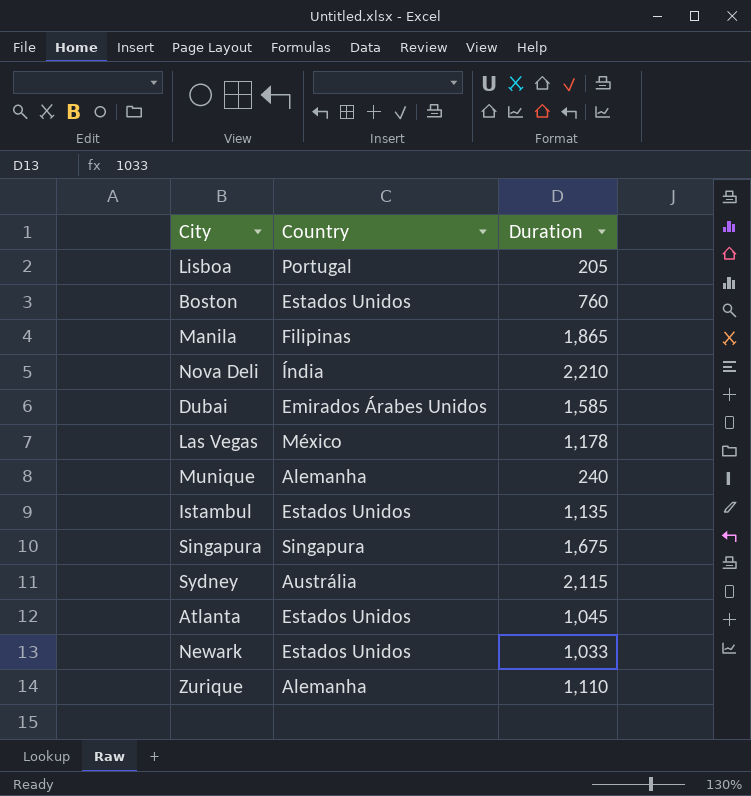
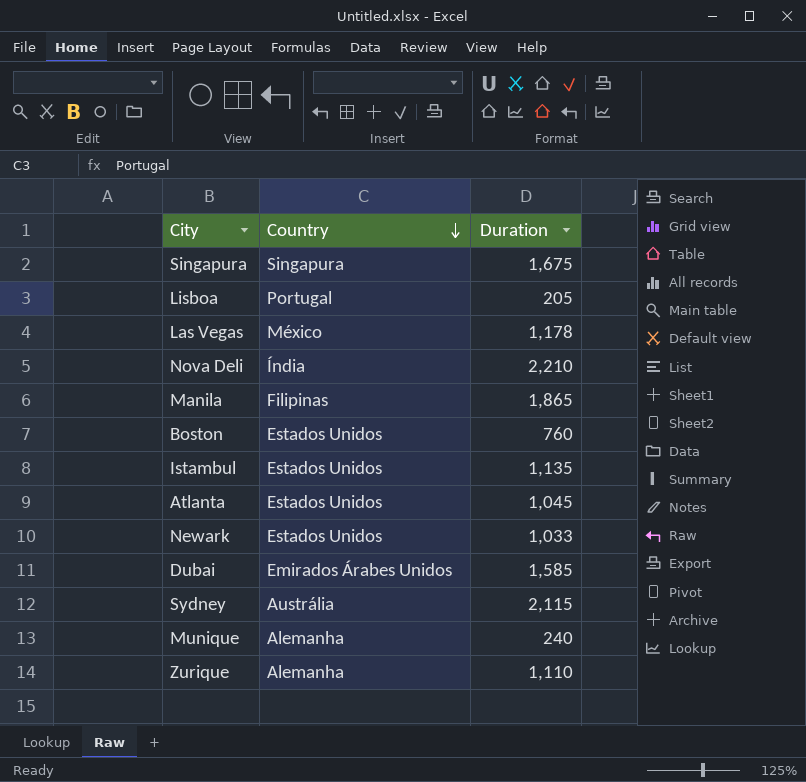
row order: none -> Country descending

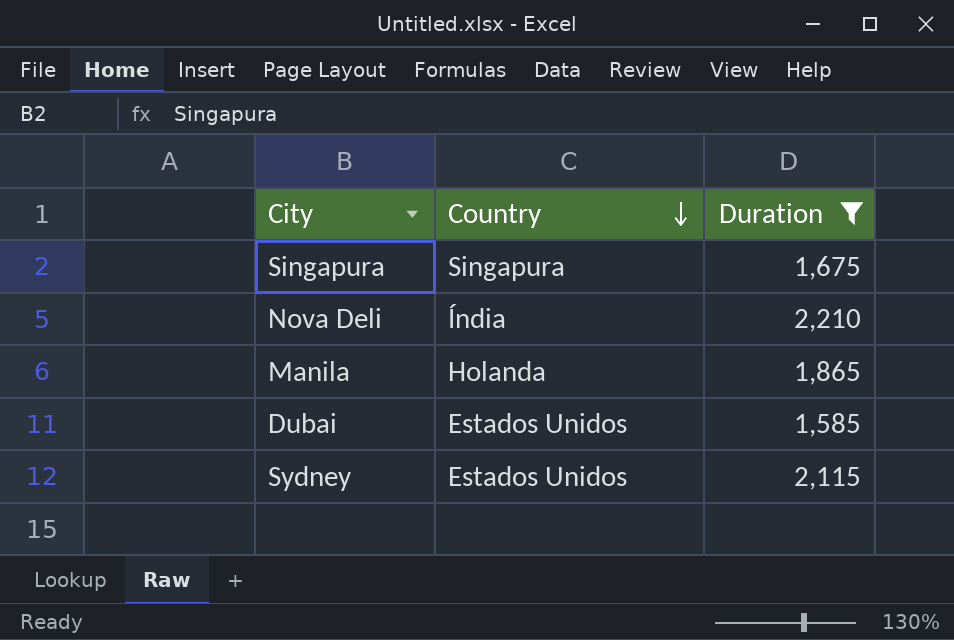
filter: none -> Duration >= 1,585
Manila | Country: Filipinas -> Holanda
Dubai | Country: Emirados Árabes Unidos -> Estados Unidos
Sydney | Country: Austrália -> Estados Unidos

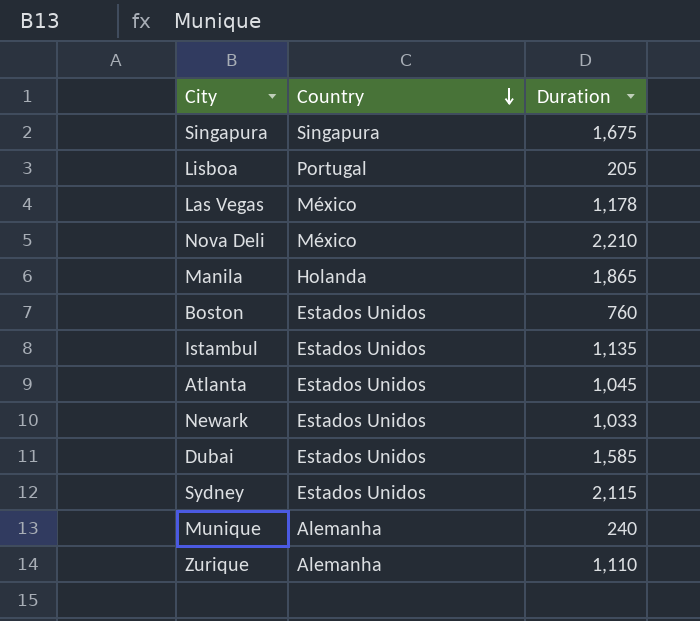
filter: Duration >= 1,585 -> none
Nova Deli | Country: Índia -> México

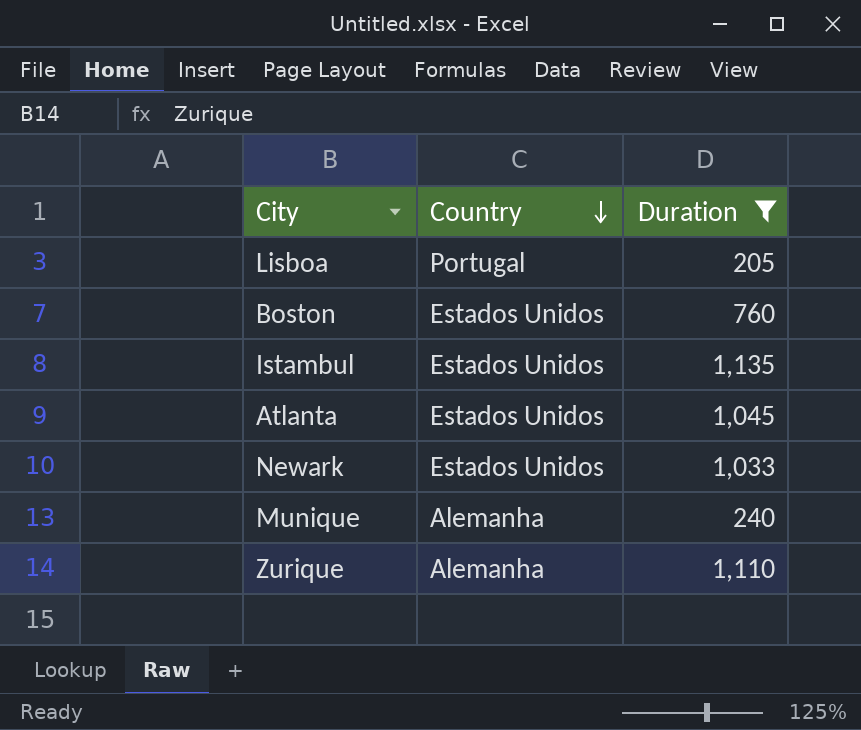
filter: none -> Duration <= 1,135

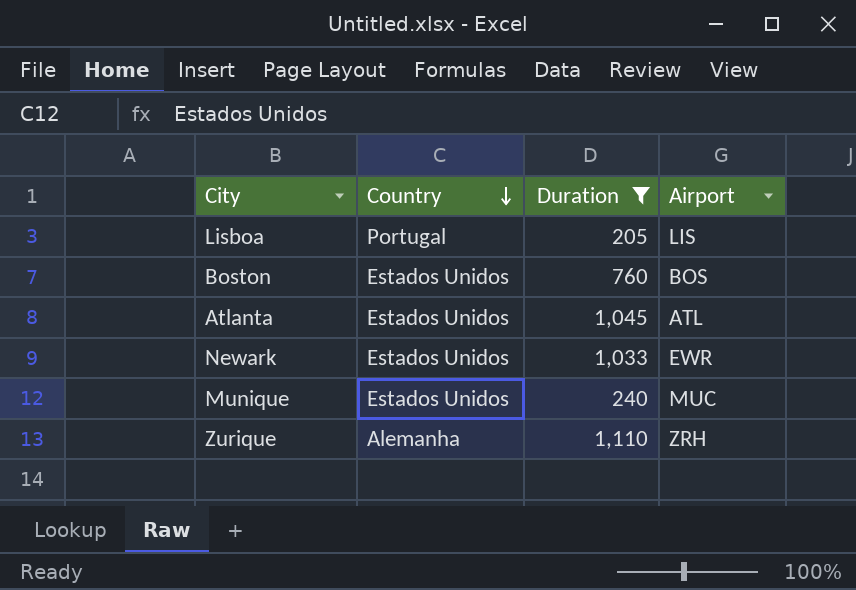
column Airport | position: none -> 4
row Istambul: Estados Unidos | 1,135 -> none
Munique | Country: Alemanha -> Estados Unidos

